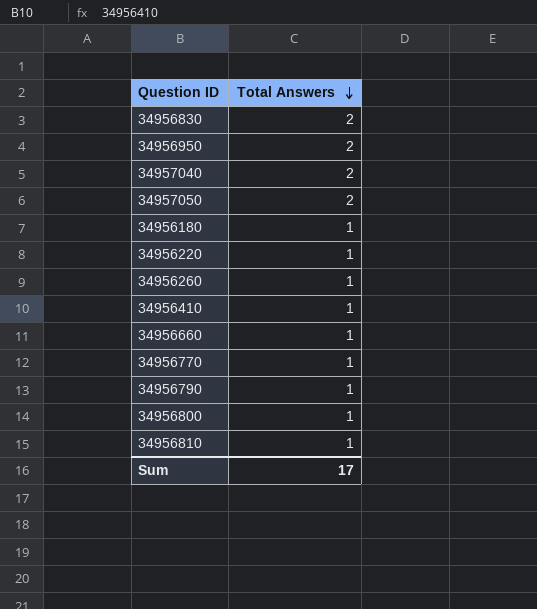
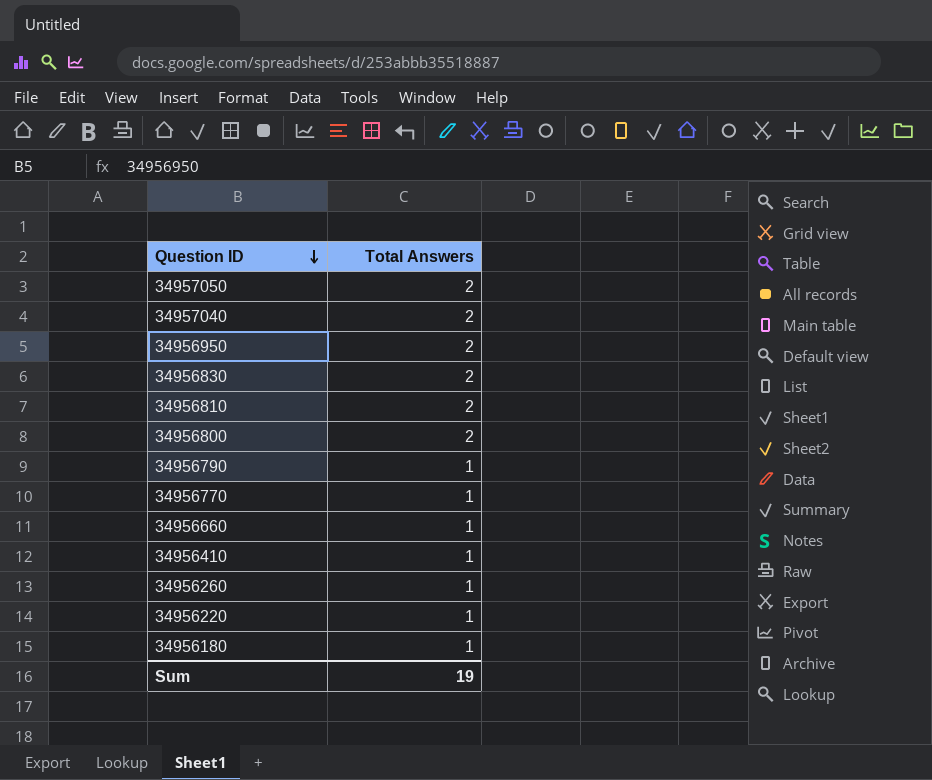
row order: Total Answers descending -> Question ID descending
34956810 | Total Answers: 1 -> 2
34956800 | Total Answers: 1 -> 2
Sum | Total Answers: 17 -> 19

